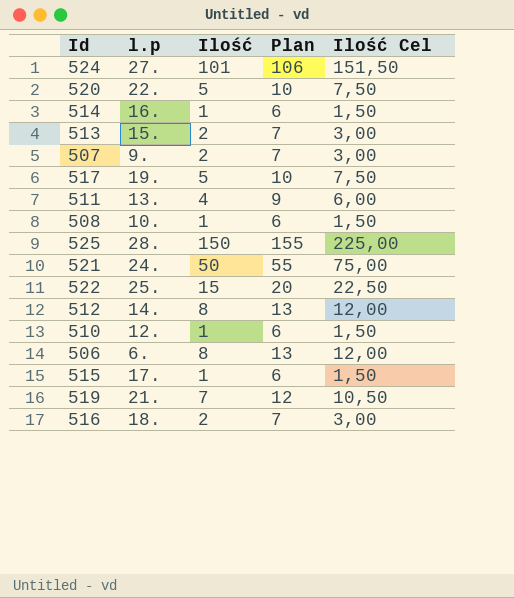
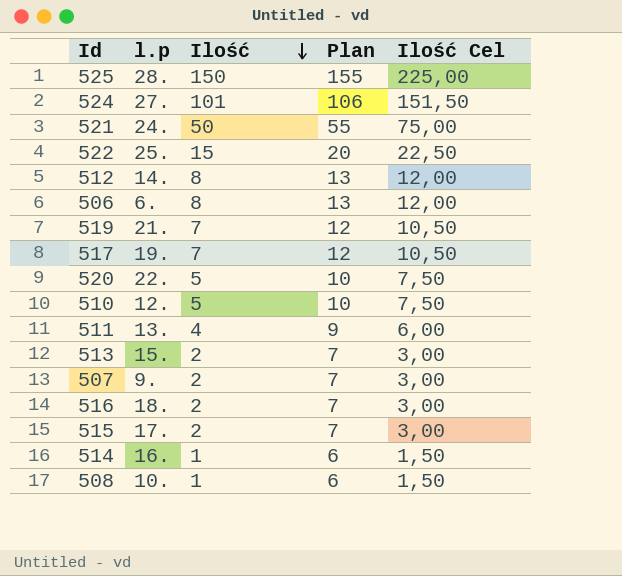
row order: none -> Ilość descending
517 | Ilość: 5 -> 7
517 | Plan: 10 -> 12
517 | Ilość Cel: 7,50 -> 10,50
510 | Ilość: 1 -> 5
510 | Plan: 6 -> 10
510 | Ilość Cel: 1,50 -> 7,50
515 | Ilość: 1 -> 2
515 | Plan: 6 -> 7
515 | Ilość Cel: 1,50 -> 3,00

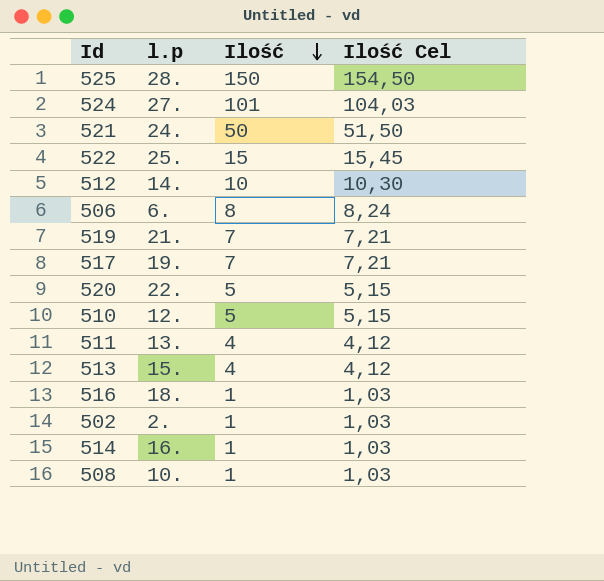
column Plan | formula: [Ilość] + 5 -> none
column Ilość Cel | formula: [Ilość] * 1,5 -> [Ilość] * 1,03
row 507: 9. | 2 | 7 | 3,00 -> none
row 515: 17. | 2 | 7 | 3,00 -> none
512 | Ilość: 8 -> 10
513 | Ilość: 2 -> 4
516 | Ilość: 2 -> 1
row 502: none -> 2. | 1 | 1,03

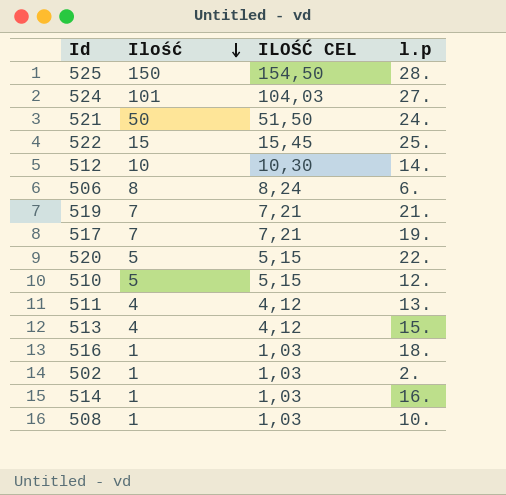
column name: Ilość Cel -> ILOŚĆ CEL
column l.p | position: 2 -> 4

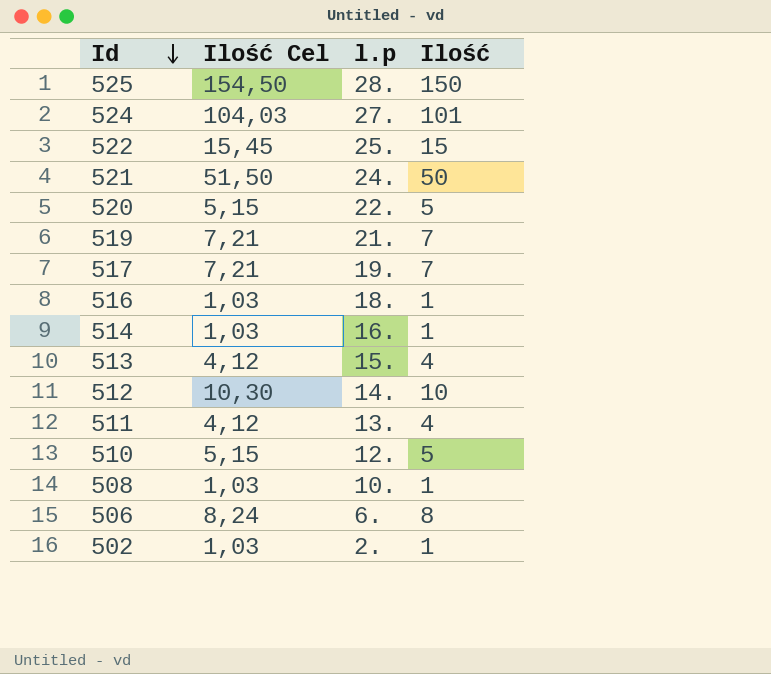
row order: Ilość descending -> Id descending
column name: ILOŚĆ CEL -> Ilość Cel
column Ilość | position: 2 -> 4

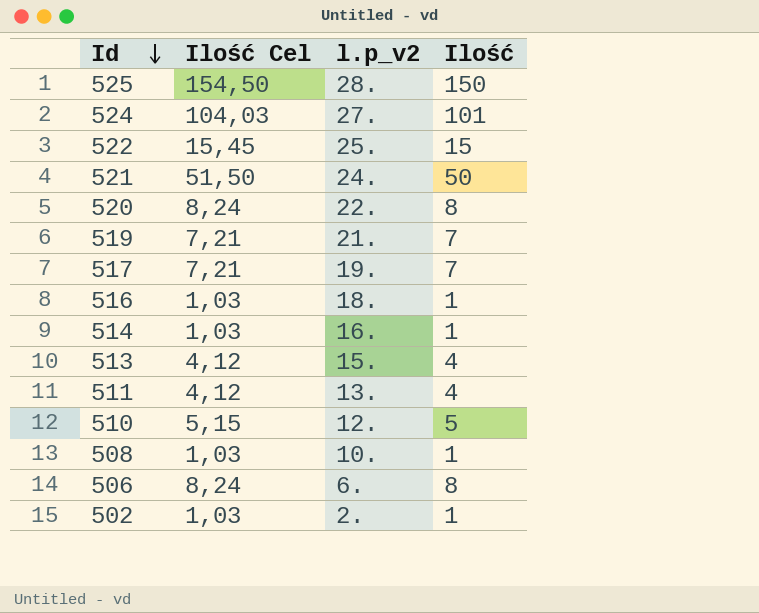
column name: l.p -> l.p_v2
row 512: 10,30 | 14. | 10 -> none
520 | Ilość Cel: 5,15 -> 8,24
520 | Ilość: 5 -> 8

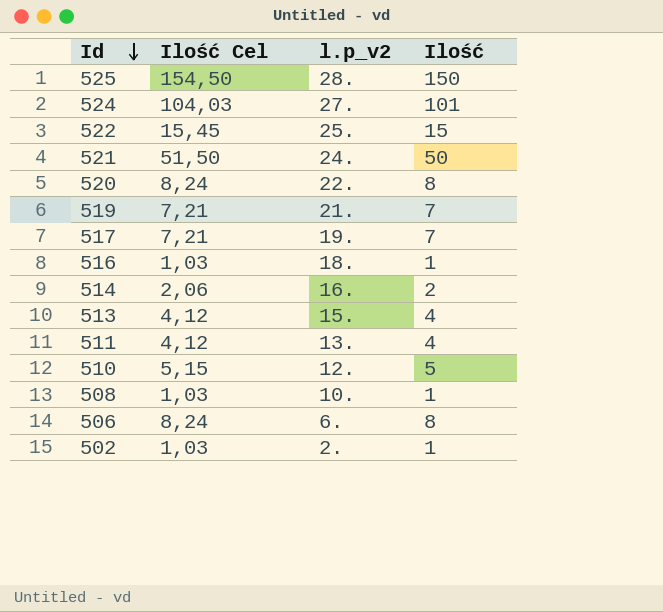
514 | Ilość Cel: 1,03 -> 2,06
514 | Ilość: 1 -> 2

